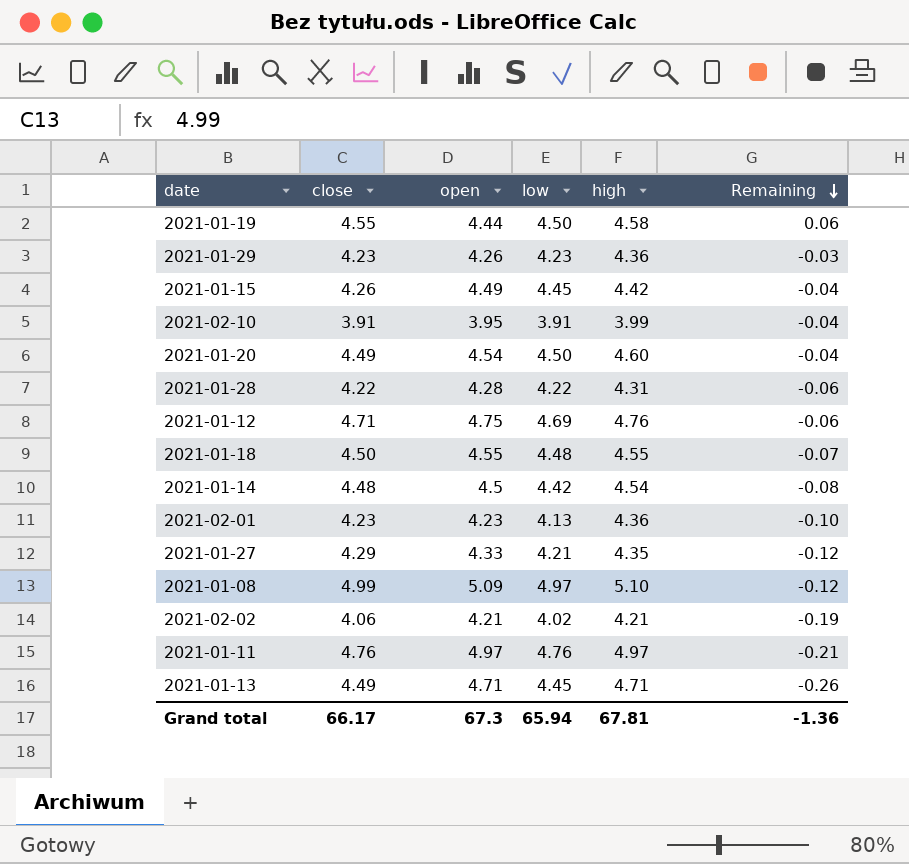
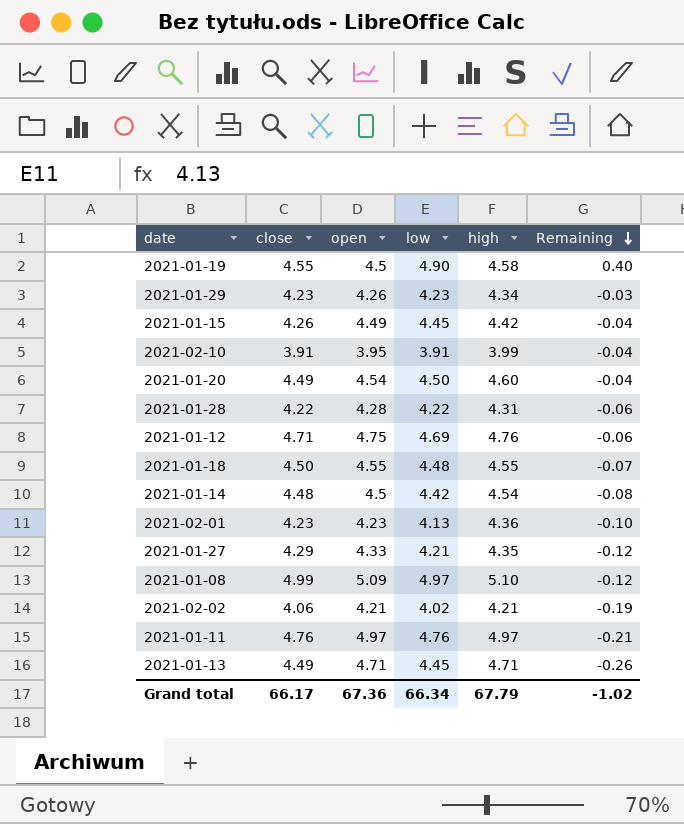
2021-01-19 | open: 4.44 -> 4.5
2021-01-19 | low: 4.50 -> 4.90
2021-01-19 | Remaining: 0.06 -> 0.40
2021-01-29 | high: 4.36 -> 4.34
Grand total | open: 67.3 -> 67.36
Grand total | low: 65.94 -> 66.34
Grand total | high: 67.81 -> 67.79
Grand total | Remaining: -1.36 -> -1.02

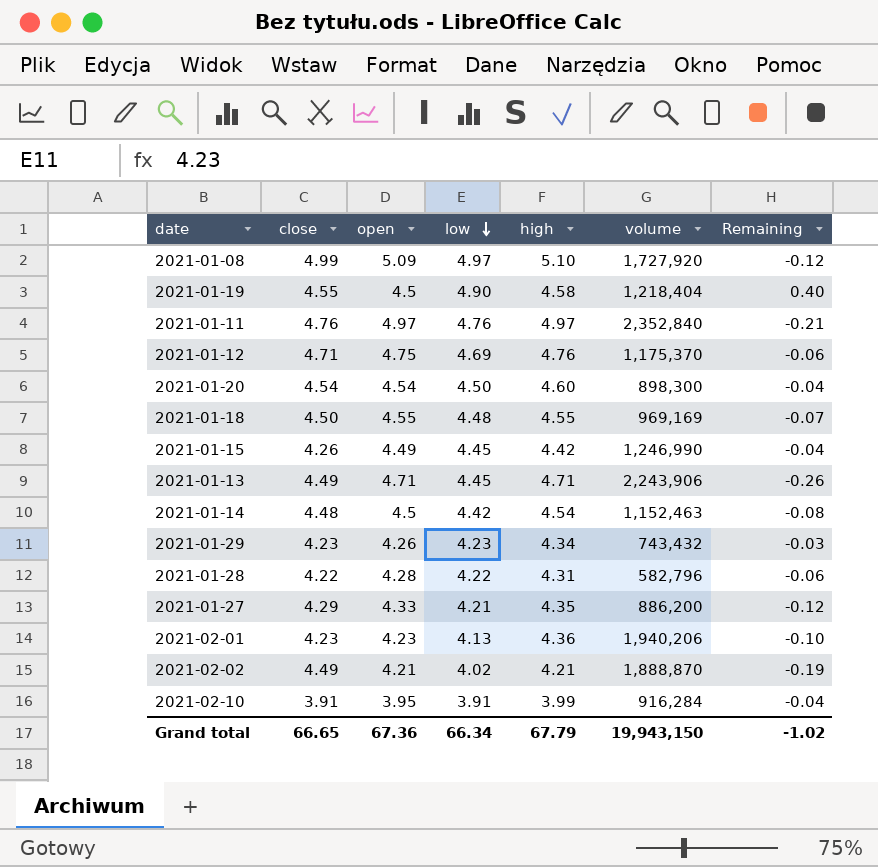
row order: Remaining descending -> low descending
column volume | position: none -> 6
2021-01-20 | close: 4.49 -> 4.54
2021-02-02 | close: 4.06 -> 4.49
Grand total | close: 66.17 -> 66.65

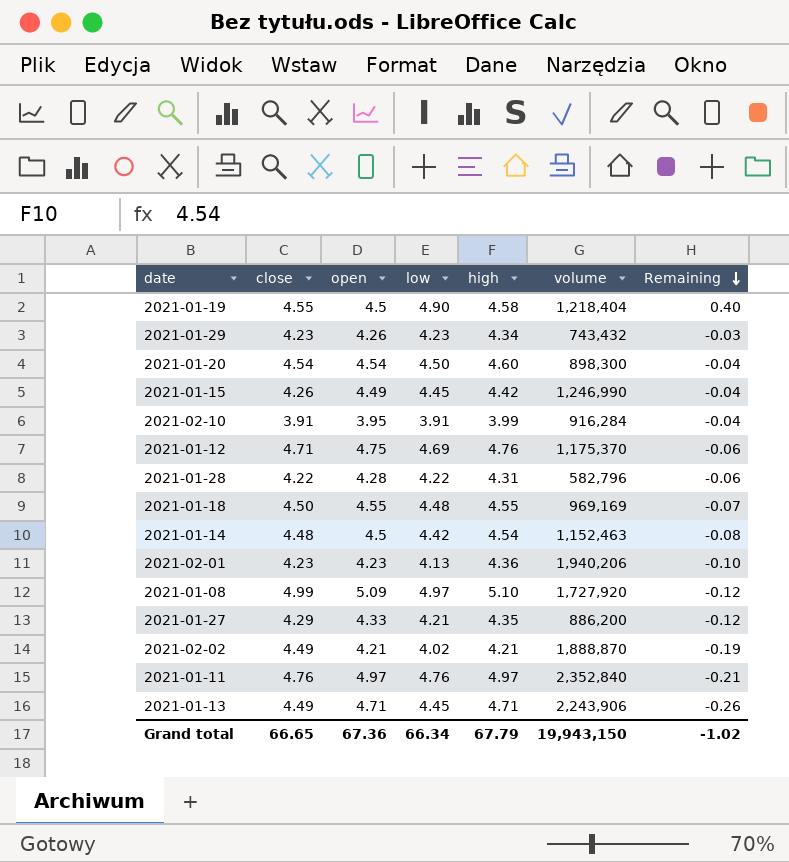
row order: low descending -> Remaining descending

